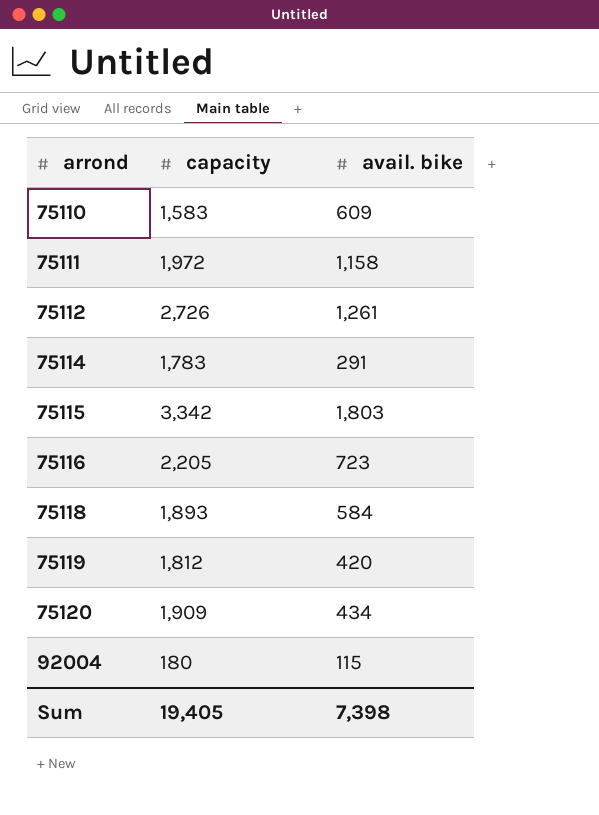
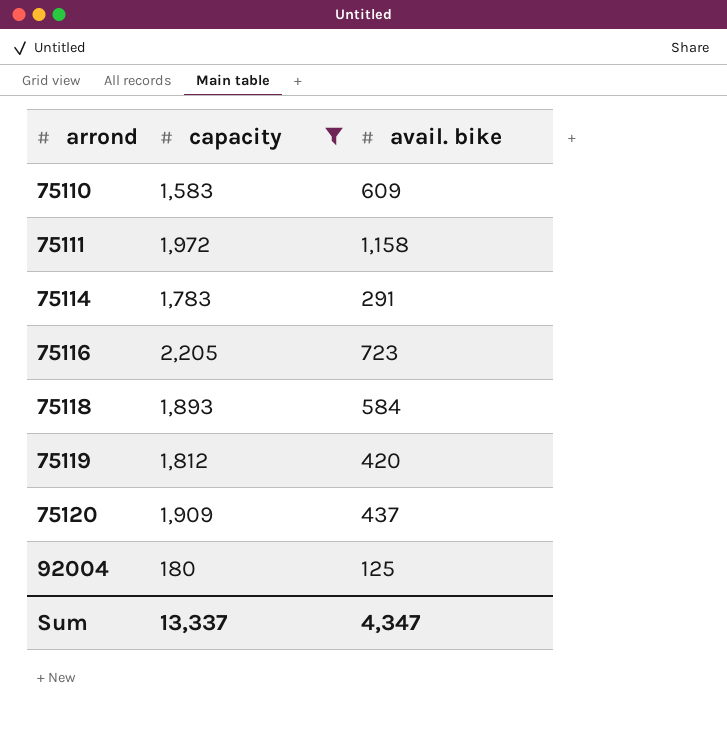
filter: none -> capacity <= 2,205
75120 | avail. bike: 434 -> 437
92004 | avail. bike: 115 -> 125
Sum | capacity: 19,405 -> 13,337
Sum | avail. bike: 7,398 -> 4,347

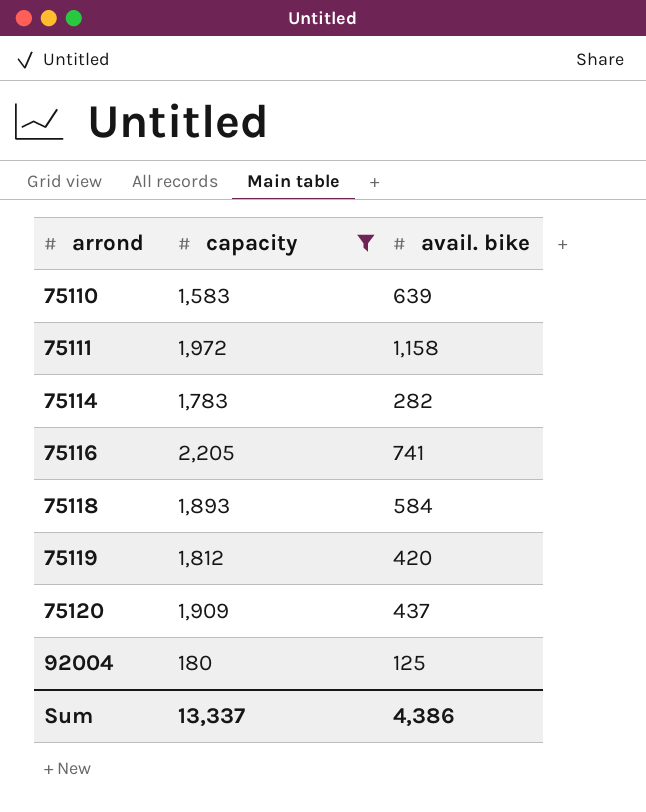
75110 | avail. bike: 609 -> 639
75114 | avail. bike: 291 -> 282
75116 | avail. bike: 723 -> 741
Sum | avail. bike: 4,347 -> 4,386

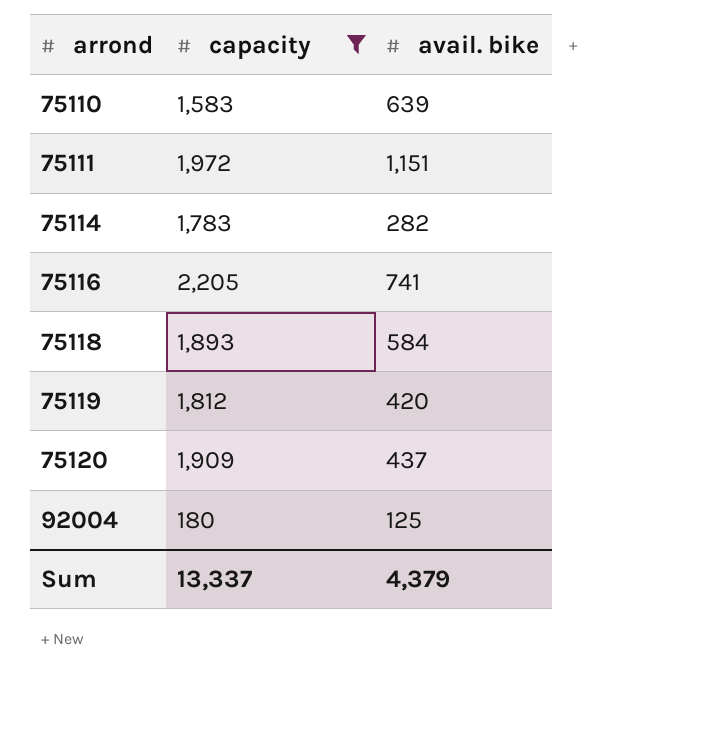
75111 | avail. bike: 1,158 -> 1,151
Sum | avail. bike: 4,386 -> 4,379

